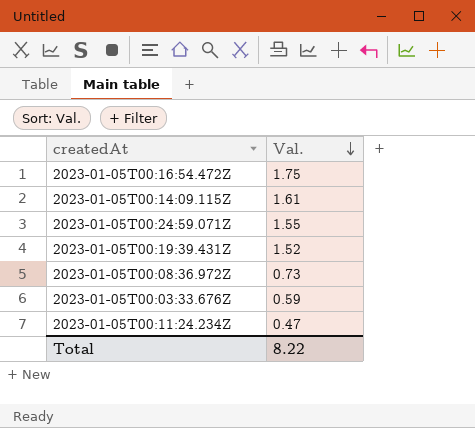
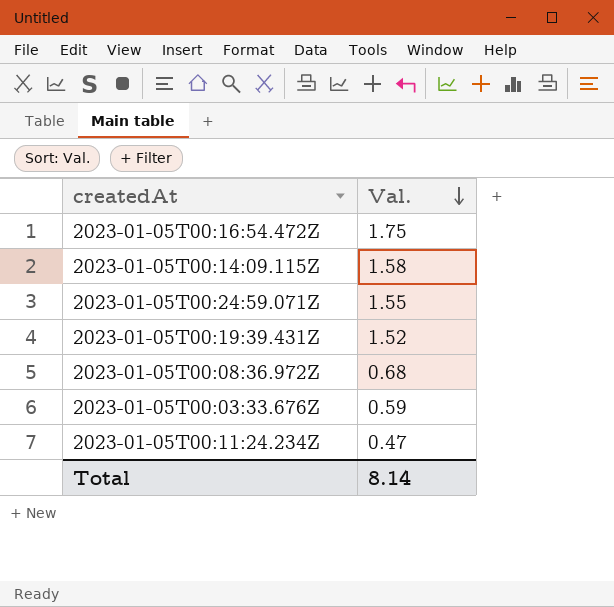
2023-01-05T00:14:09.115Z | Val.: 1.61 -> 1.58
2023-01-05T00:08:36.972Z | Val.: 0.73 -> 0.68
Total | Val.: 8.22 -> 8.14

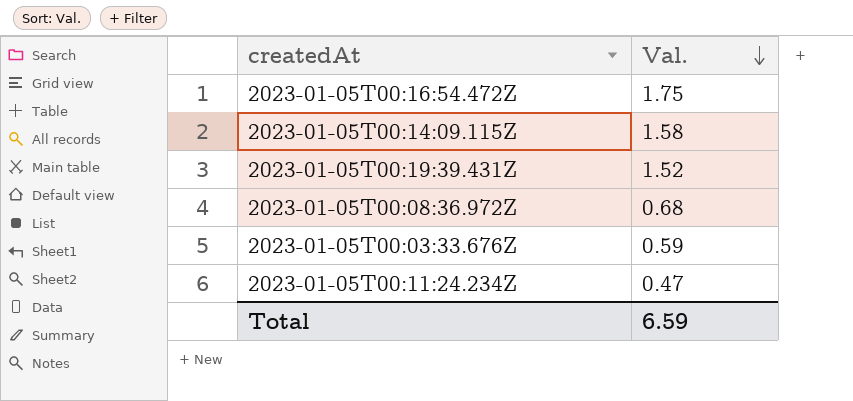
row 2023-01-05T00:24:59.071Z: 1.55 -> none
Total | Val.: 8.14 -> 6.59

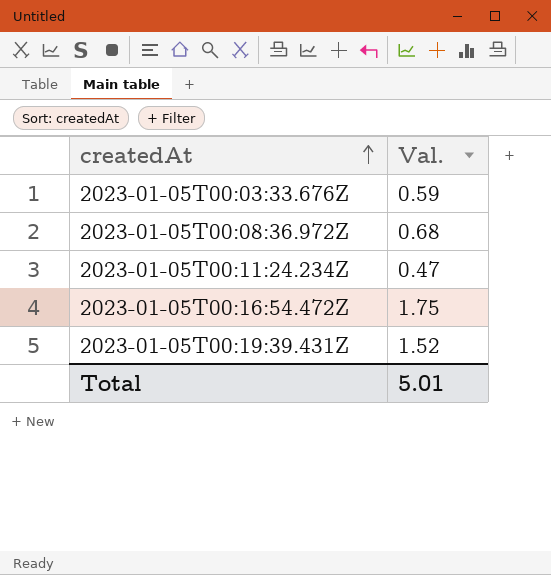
row order: Val. descending -> createdAt ascending
row 2023-01-05T00:14:09.115Z: 1.58 -> none
Total | Val.: 6.59 -> 5.01

